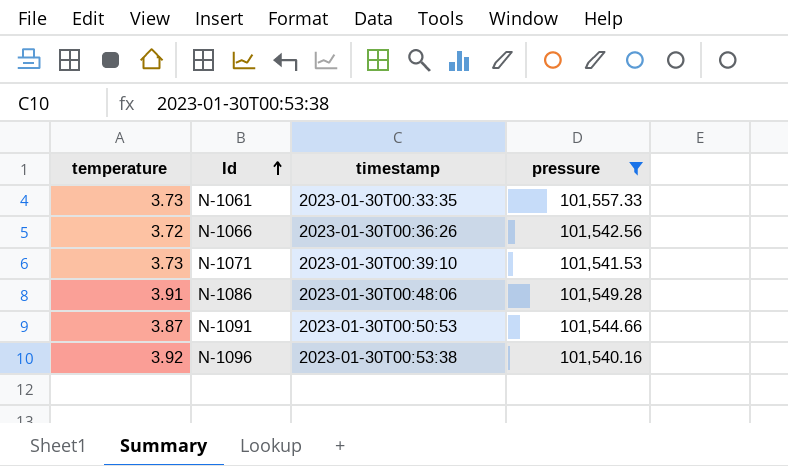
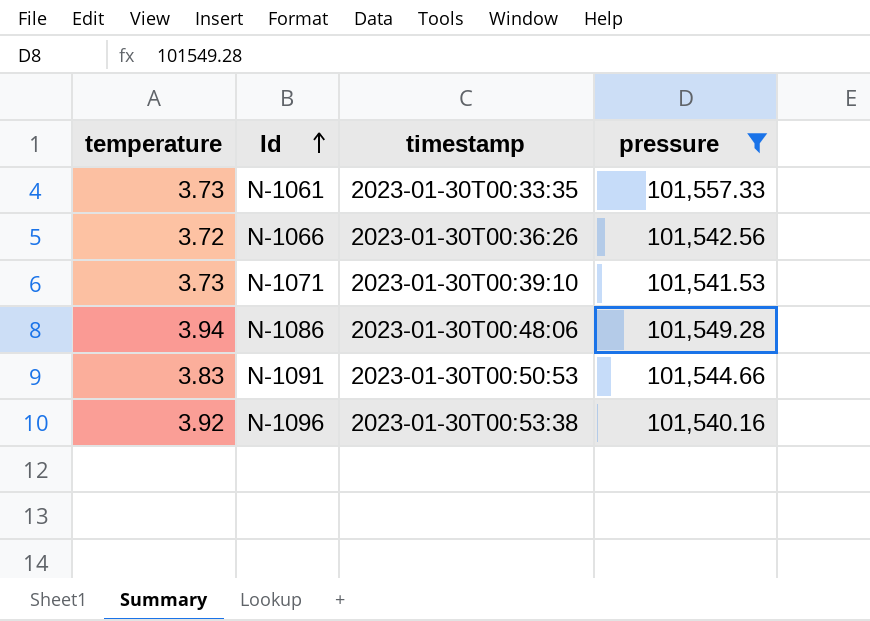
N-1086 | temperature: 3.91 -> 3.94
N-1091 | temperature: 3.87 -> 3.83

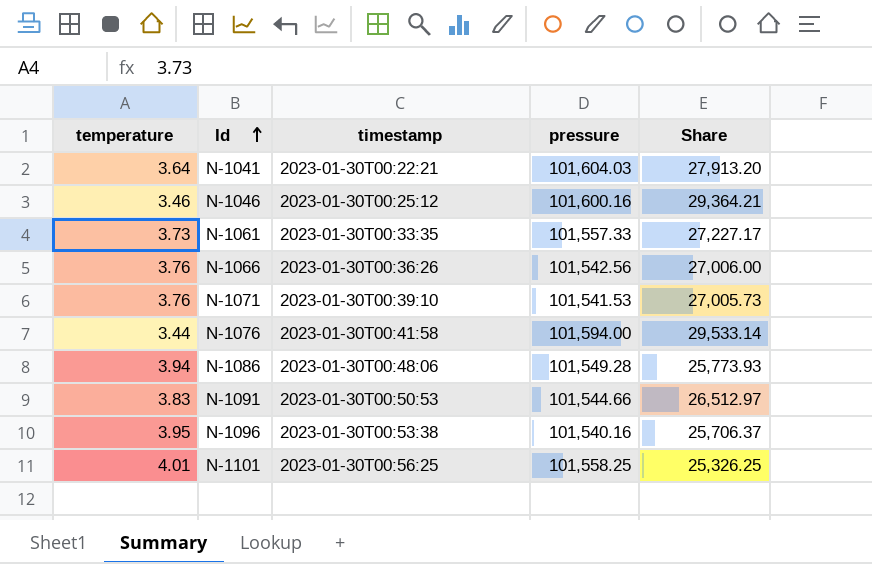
filter: pressure <= 101,557.33 -> none
column Share | formula: none -> [pressure] / [temperature]
N-1066 | temperature: 3.72 -> 3.76
N-1071 | temperature: 3.73 -> 3.76
N-1096 | temperature: 3.92 -> 3.95

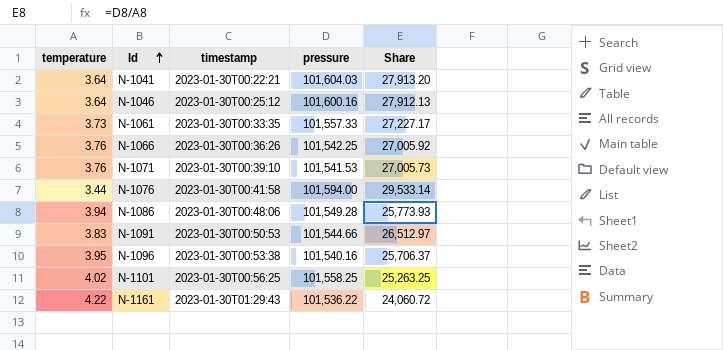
N-1046 | temperature: 3.46 -> 3.64
N-1046 | Share: 29,364.21 -> 27,912.13
N-1066 | pressure: 101,542.56 -> 101,542.25
N-1066 | Share: 27,006.00 -> 27,005.92
N-1101 | temperature: 4.01 -> 4.02
N-1101 | Share: 25,326.25 -> 25,263.25
row N-1161: none -> 4.22 | 2023-01-30T01:29:43 | 101,536.22 | 24,060.72

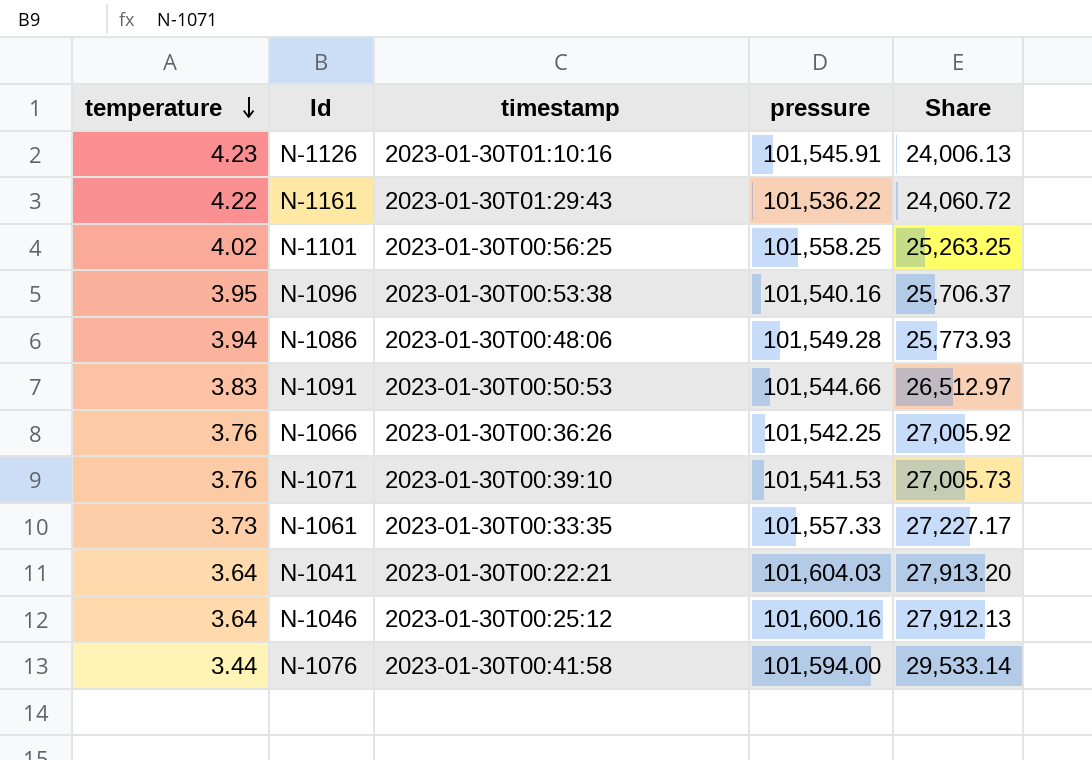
row order: Id ascending -> temperature descending
row N-1126: none -> 4.23 | 2023-01-30T01:10:16 | 101,545.91 | 24,006.13

